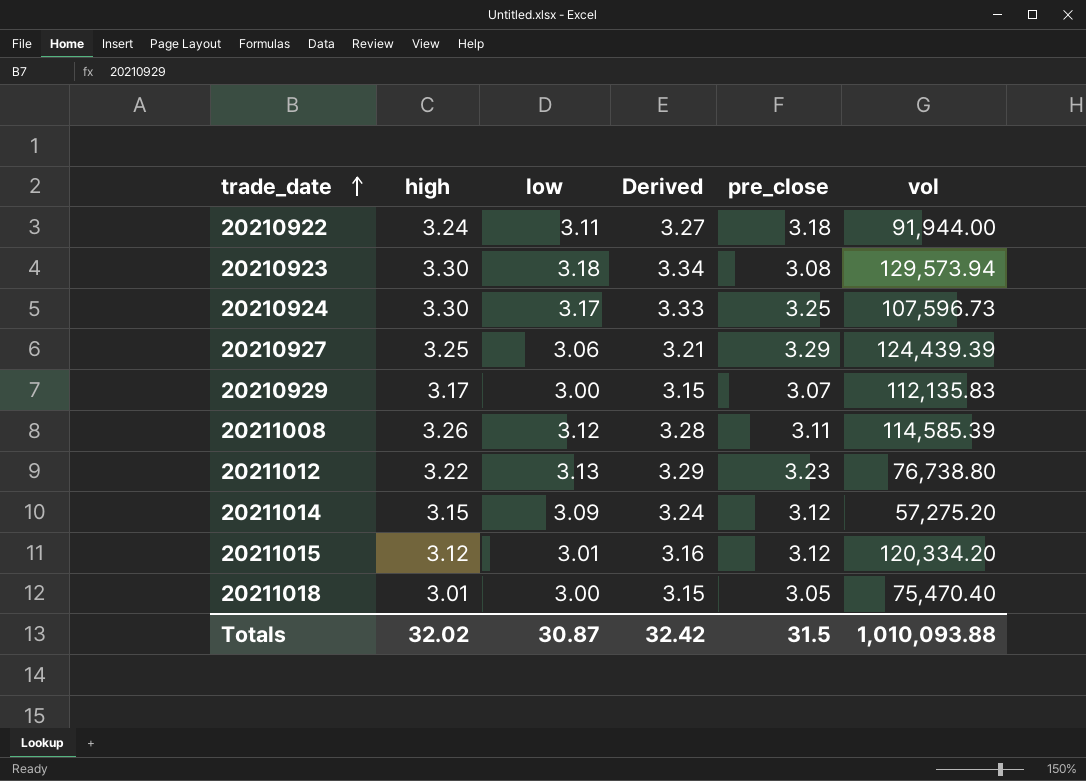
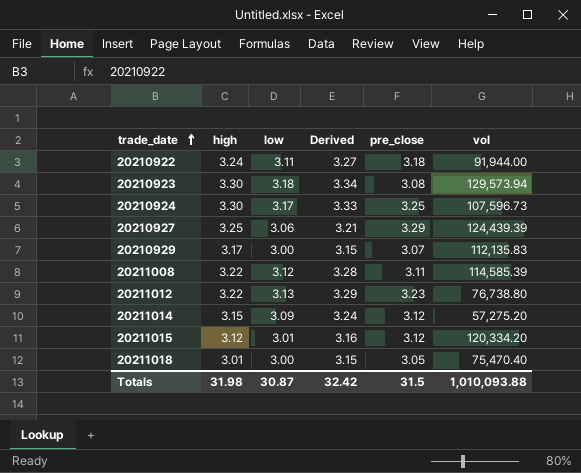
20211008 | high: 3.26 -> 3.22
Totals | high: 32.02 -> 31.98

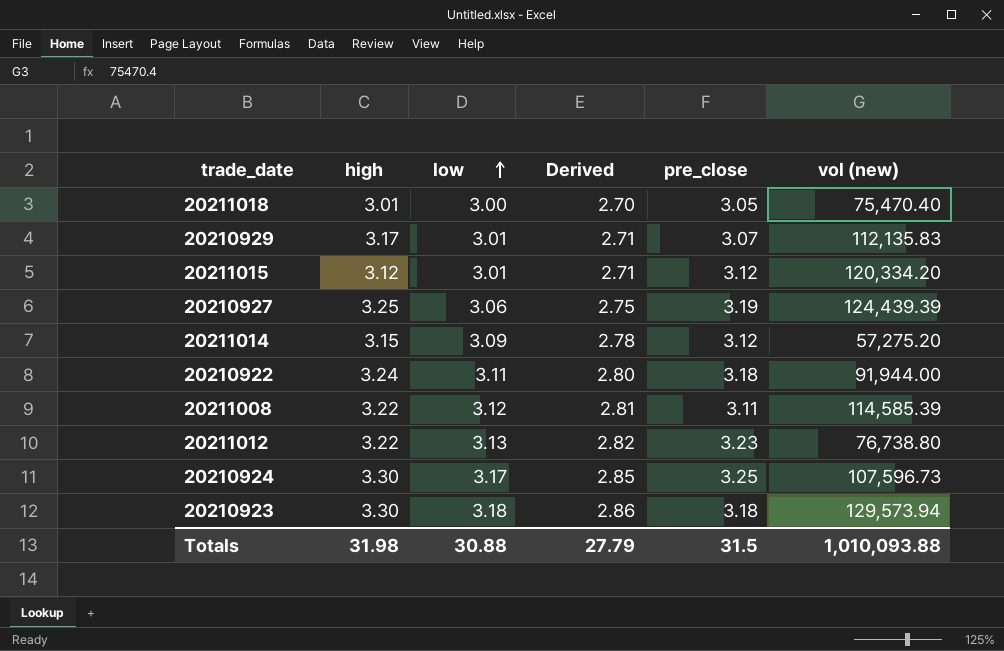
row order: trade_date ascending -> low ascending
column Derived | formula: [low] * 1.05 -> [low] * 0.9
column name: vol -> vol (new)
20210929 | low: 3.00 -> 3.01
20210927 | pre_close: 3.29 -> 3.19
20210923 | pre_close: 3.08 -> 3.18
Totals | low: 30.87 -> 30.88
Totals | Derived: 32.42 -> 27.79

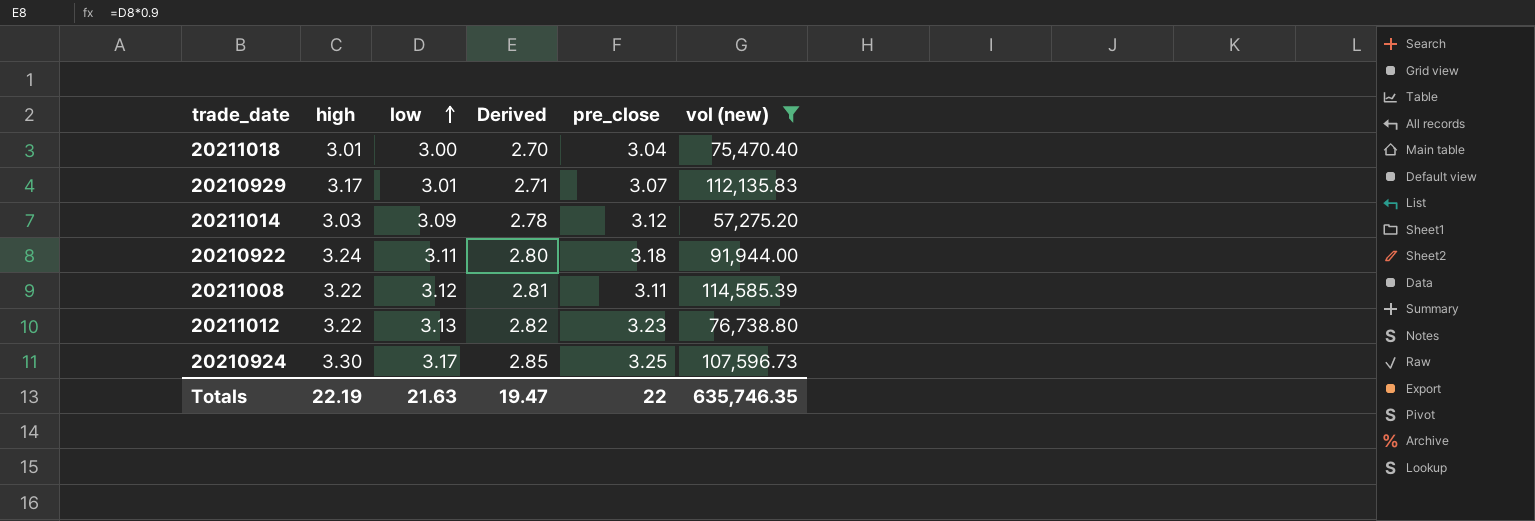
filter: none -> vol (new) <= 114,585.39
20211018 | pre_close: 3.05 -> 3.04
20211014 | high: 3.15 -> 3.03
Totals | high: 31.98 -> 22.19
Totals | low: 30.88 -> 21.63
Totals | Derived: 27.79 -> 19.47
Totals | pre_close: 31.5 -> 22
Totals | vol (new): 1,010,093.88 -> 635,746.35

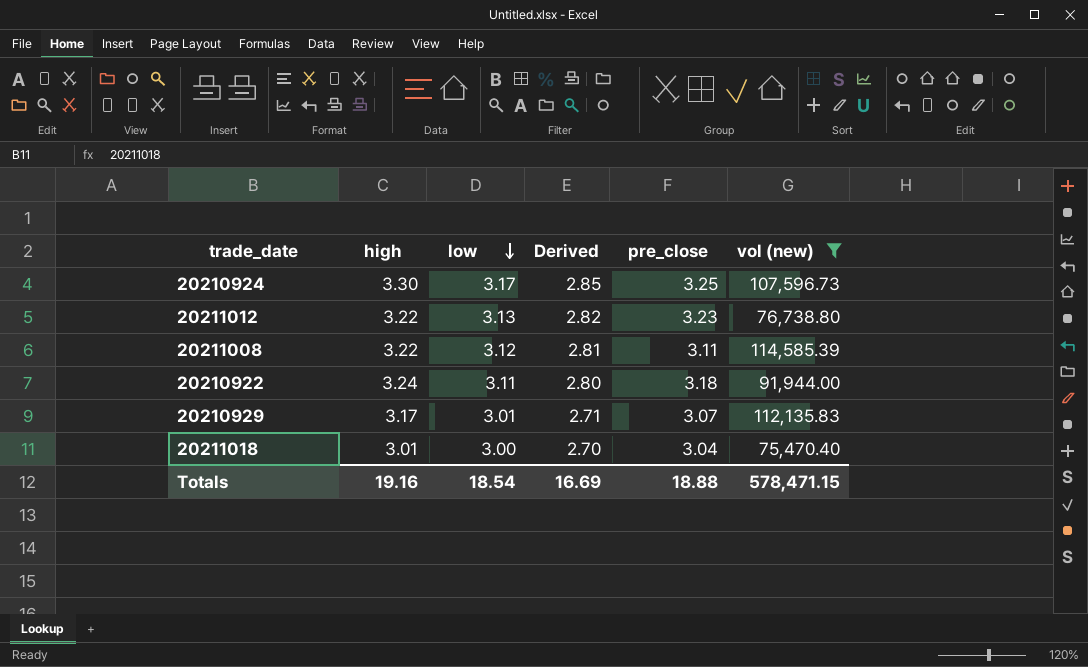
row order: low ascending -> low descending
row 20211014: 3.03 | 3.09 | 2.78 | 3.12 | 57,275.20 -> none
Totals | high: 22.19 -> 19.16
Totals | low: 21.63 -> 18.54
Totals | Derived: 19.47 -> 16.69
Totals | pre_close: 22 -> 18.88
Totals | vol (new): 635,746.35 -> 578,471.15

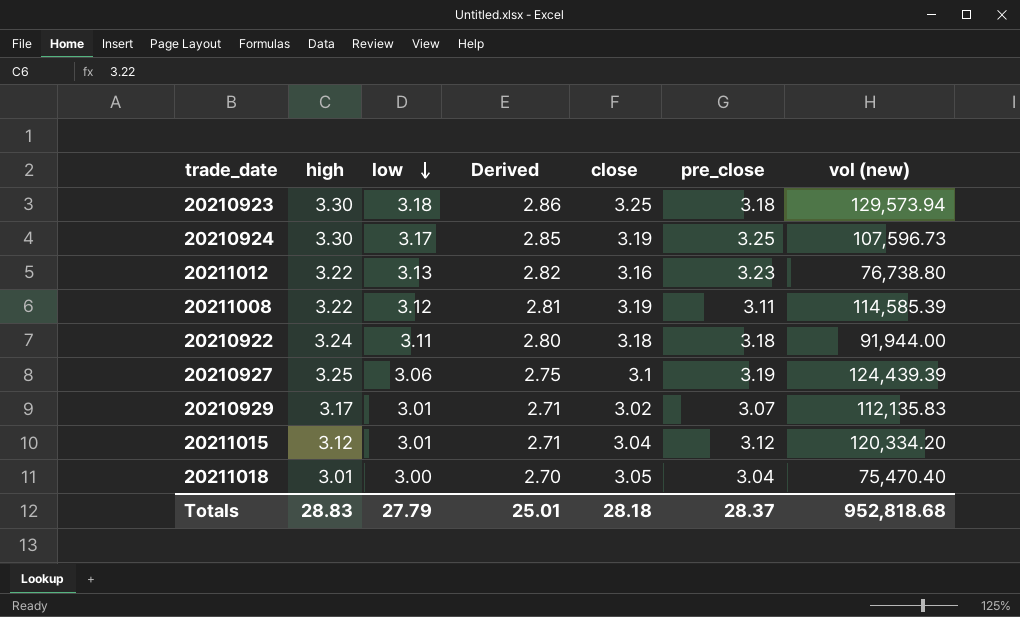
filter: vol (new) <= 114,585.39 -> none
column close | position: none -> 5
Totals | high: 19.16 -> 28.83
Totals | low: 18.54 -> 27.79
Totals | Derived: 16.69 -> 25.01
Totals | pre_close: 18.88 -> 28.37
Totals | vol (new): 578,471.15 -> 952,818.68

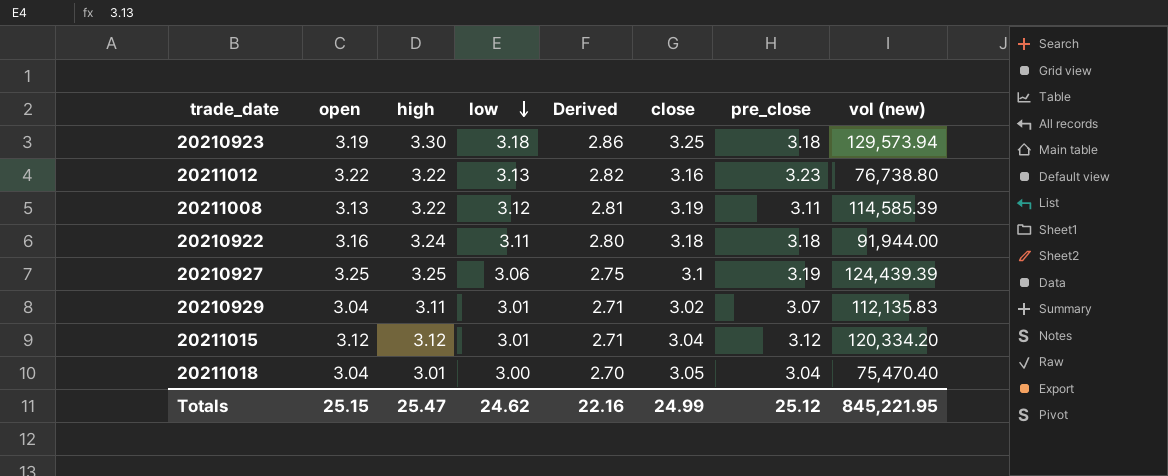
column open | position: none -> 2
row 20210924: 3.30 | 3.17 | 2.85 | 3.19 | 3.25 | 107,596.73 -> none
20210929 | high: 3.17 -> 3.11
Totals | high: 28.83 -> 25.47
Totals | low: 27.79 -> 24.62
Totals | Derived: 25.01 -> 22.16
Totals | close: 28.18 -> 24.99
Totals | pre_close: 28.37 -> 25.12
Totals | vol (new): 952,818.68 -> 845,221.95

